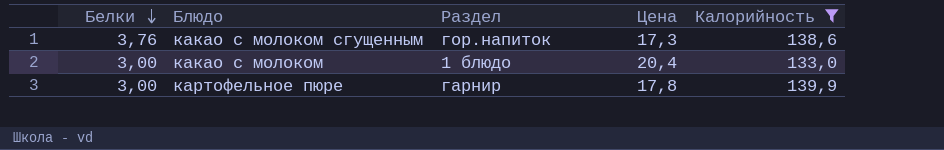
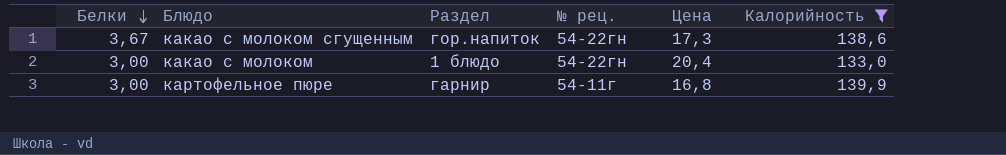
column № рец. | position: none -> 4
какао с молоком сгущенным | Белки: 3,76 -> 3,67
картофельное пюре | Цена: 17,8 -> 16,8

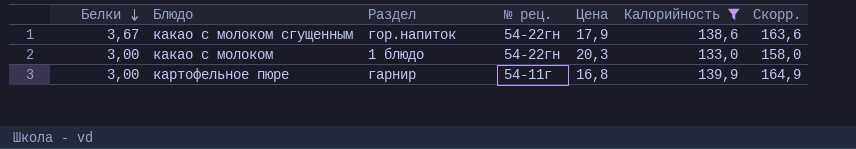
column Скорр. | formula: none -> [Калорийность] + 25
какао с молоком сгущенным | Цена: 17,3 -> 17,9
какао с молоком | Цена: 20,4 -> 20,3

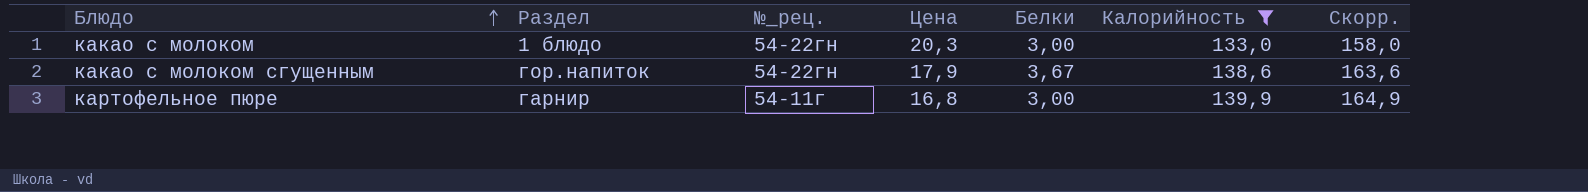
row order: Белки descending -> Блюдо ascending
column name: № рец. -> №_рец.
column Белки | position: 1 -> 5

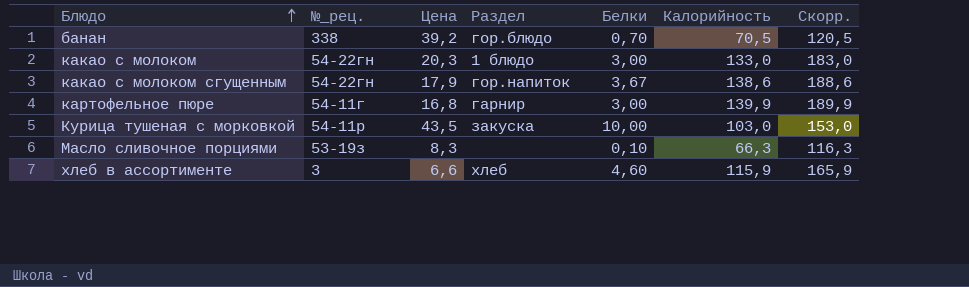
filter: Калорийность >= 133,0 -> none
column Раздел | position: 2 -> 4
column Скорр. | formula: [Калорийность] + 25 -> [Калорийность] + 50

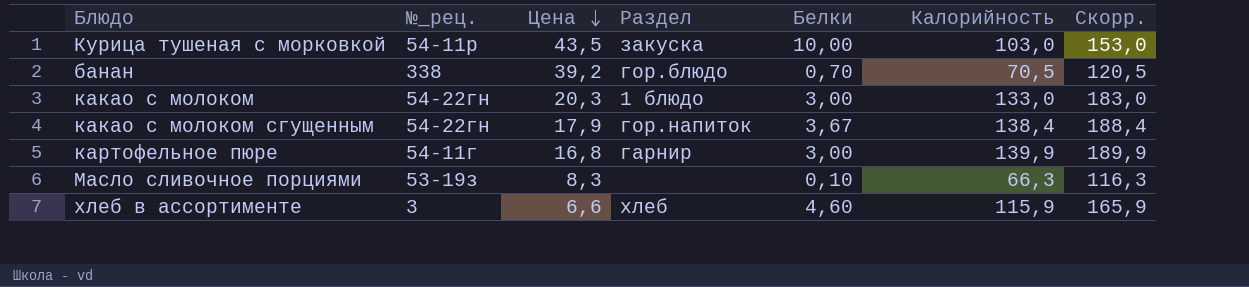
row order: Блюдо ascending -> Цена descending
какао с молоком сгущенным | Калорийность: 138,6 -> 138,4
какао с молоком сгущенным | Скорр.: 188,6 -> 188,4

